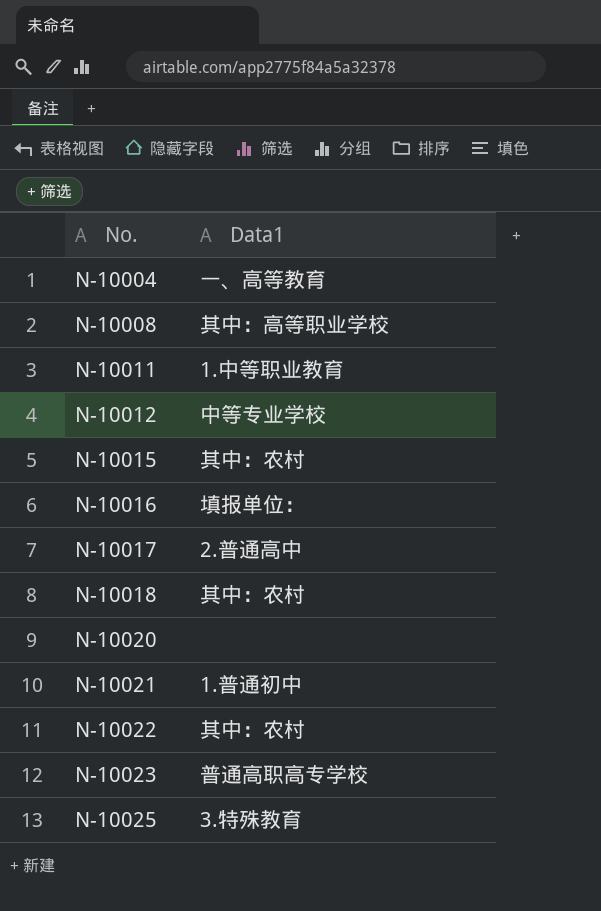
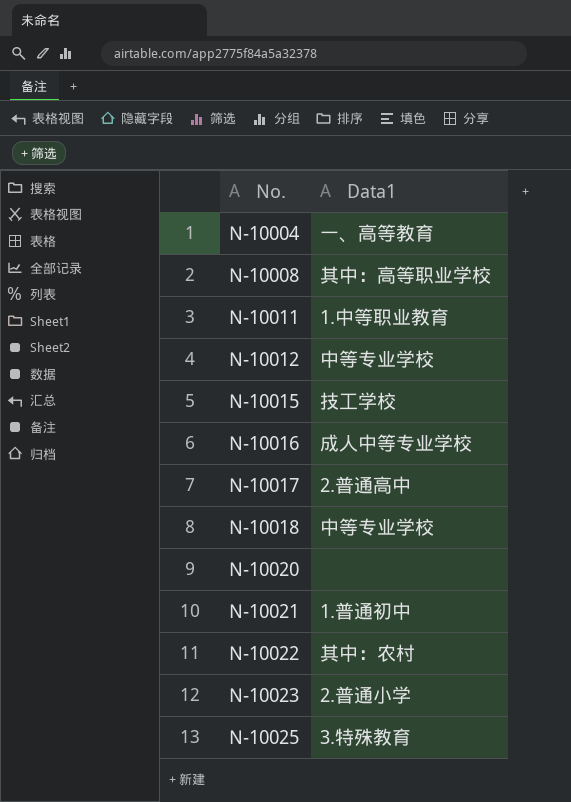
N-10015 | Data1: 其中：农村 -> 技工学校
N-10016 | Data1: 填报单位： -> 成人中等专业学校
N-10018 | Data1: 其中：农村 -> 中等专业学校
N-10023 | Data1: 普通高职高专学校 -> 2.普通小学

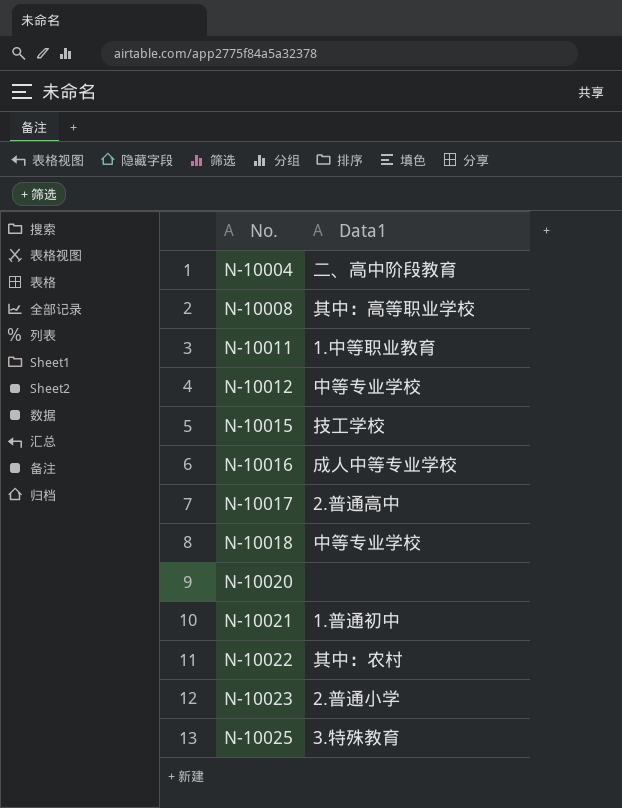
N-10004 | Data1: 一、高等教育 -> 二、高中阶段教育

